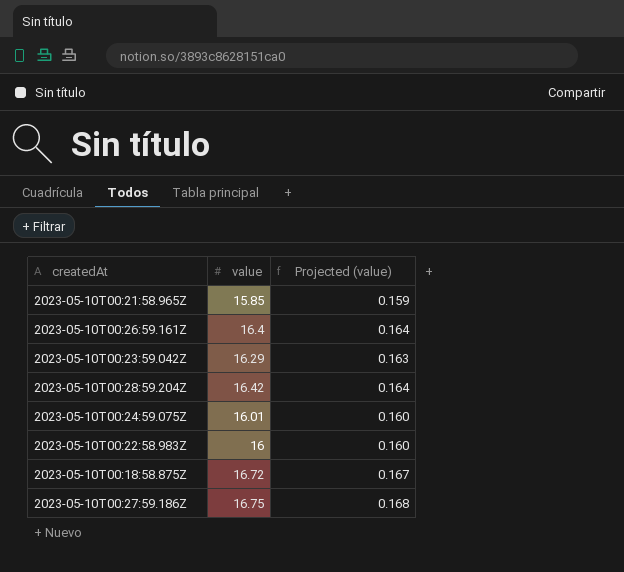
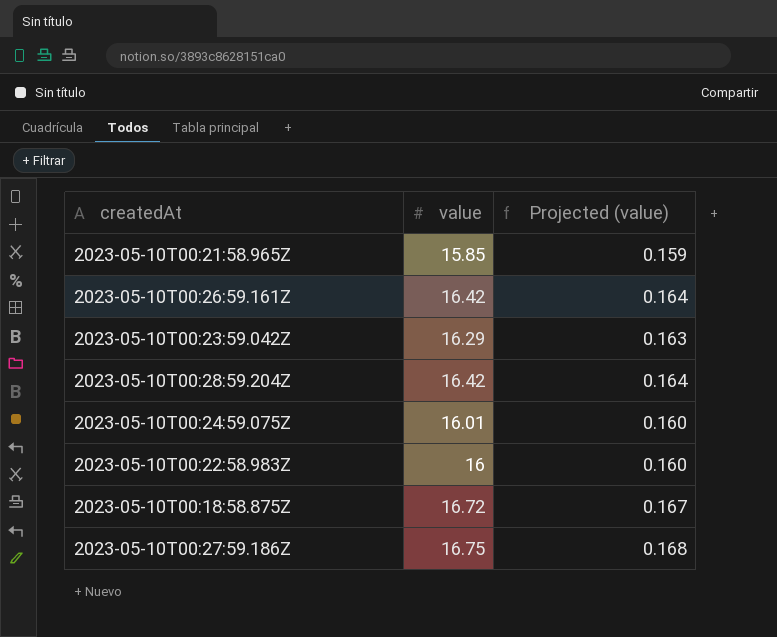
2023-05-10T00:26:59.161Z | value: 16.4 -> 16.42

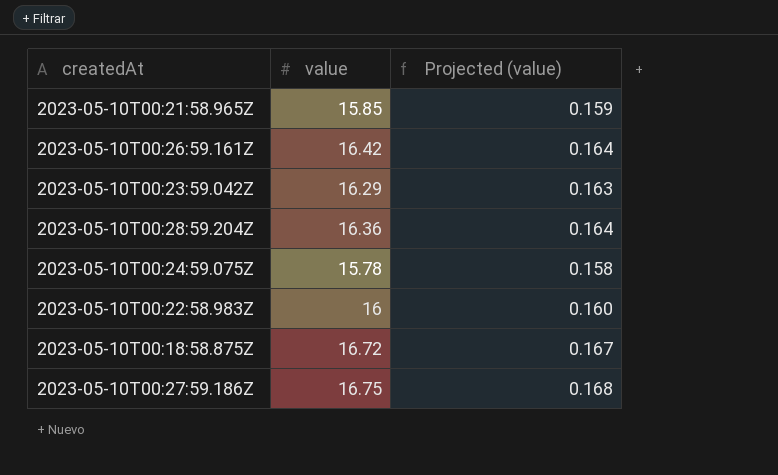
2023-05-10T00:28:59.204Z | value: 16.42 -> 16.36
2023-05-10T00:24:59.075Z | value: 16.01 -> 15.78
2023-05-10T00:24:59.075Z | Projected (value): 0.160 -> 0.158

